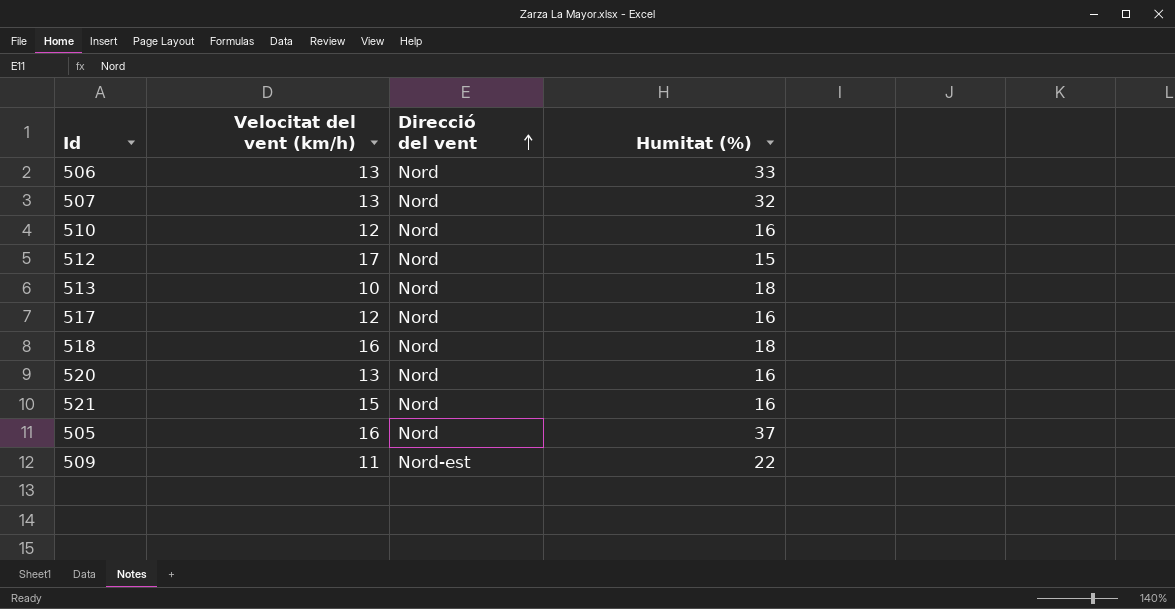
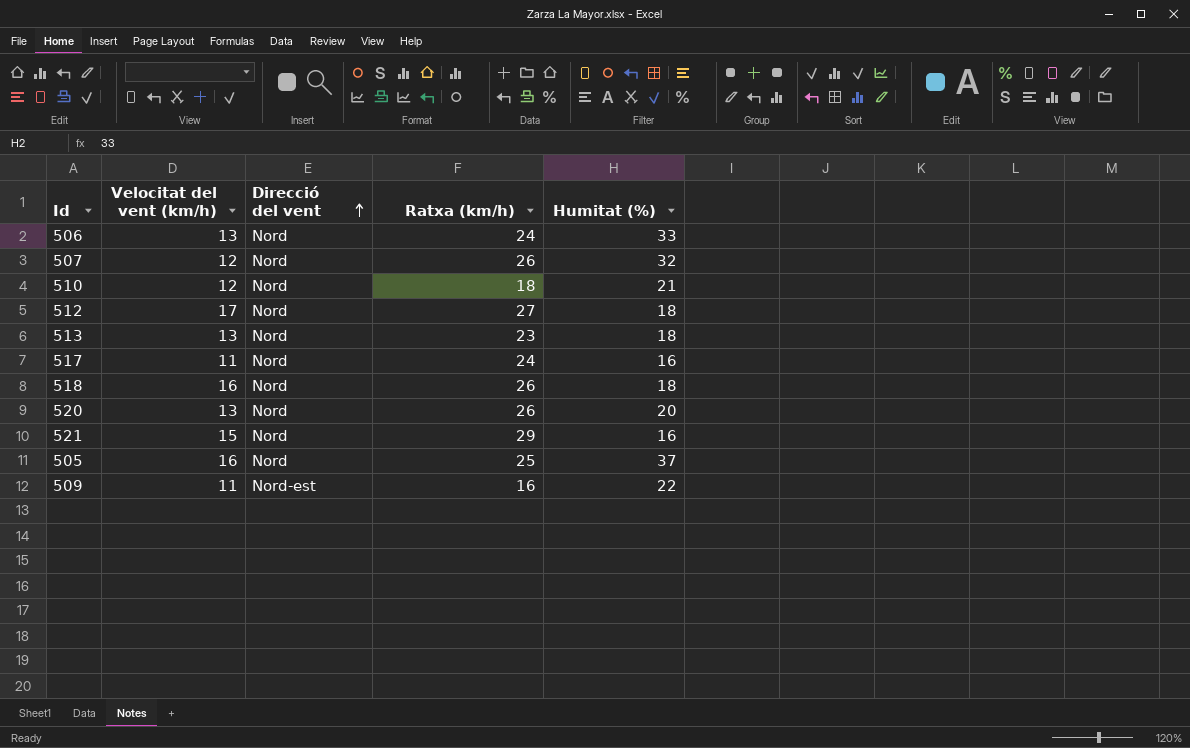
column Ratxa (km/h) | position: none -> 4
507 | Velocitat del vent (km/h): 13 -> 12
510 | Humitat (%): 16 -> 21
512 | Humitat (%): 15 -> 18
513 | Velocitat del vent (km/h): 10 -> 13
517 | Velocitat del vent (km/h): 12 -> 11
520 | Humitat (%): 16 -> 20

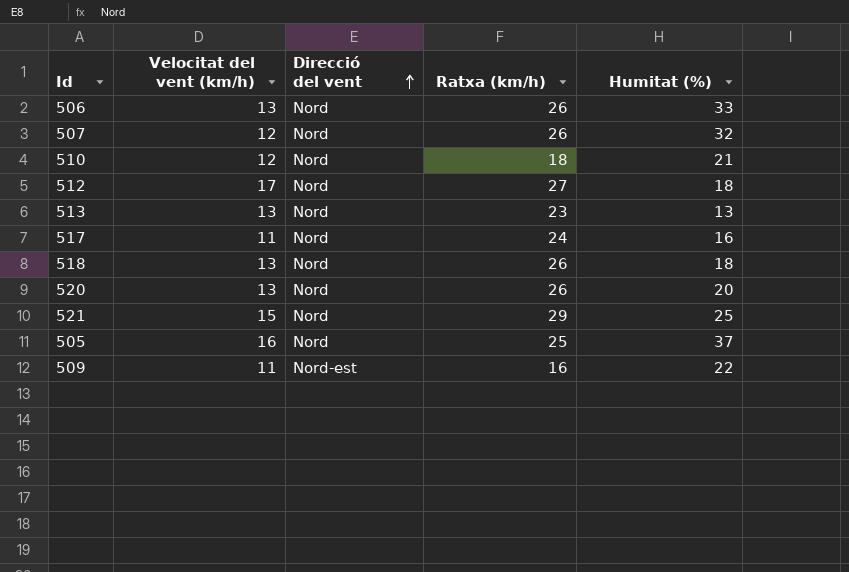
506 | Ratxa (km/h): 24 -> 26
513 | Humitat (%): 18 -> 13
518 | Velocitat del vent (km/h): 16 -> 13
521 | Humitat (%): 16 -> 25

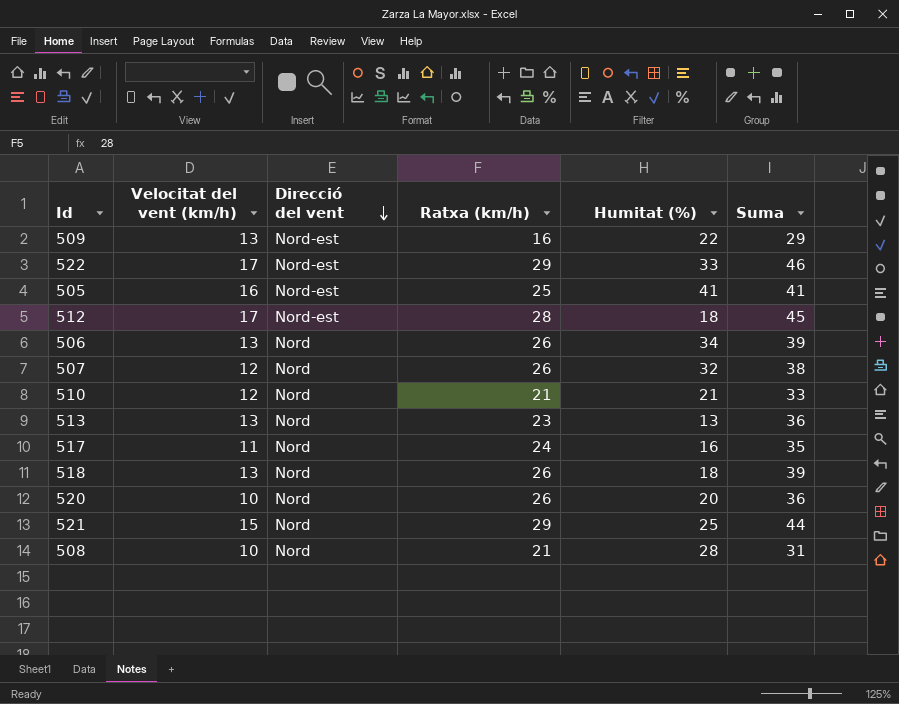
row order: Direcció del vent ascending -> Direcció del vent descending
column Suma | formula: none -> [Velocitat del vent (km/h)] + [Ratxa (km/h)]
509 | Velocitat del vent (km/h): 11 -> 13
row 522: none -> 17 | Nord-est | 29 | 33 | 46
505 | Direcció del vent: Nord -> Nord-est
505 | Humitat (%): 37 -> 41
512 | Direcció del vent: Nord -> Nord-est
512 | Ratxa (km/h): 27 -> 28
506 | Humitat (%): 33 -> 34
510 | Ratxa (km/h): 18 -> 21
520 | Velocitat del vent (km/h): 13 -> 10
row 508: none -> 10 | Nord | 21 | 28 | 31

